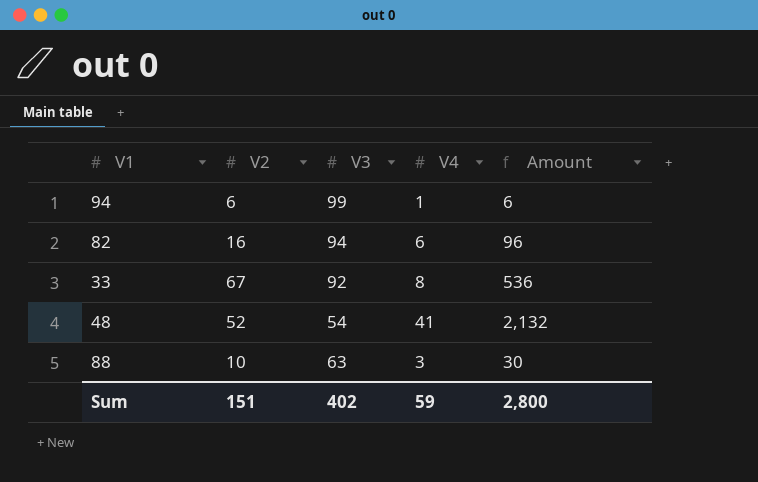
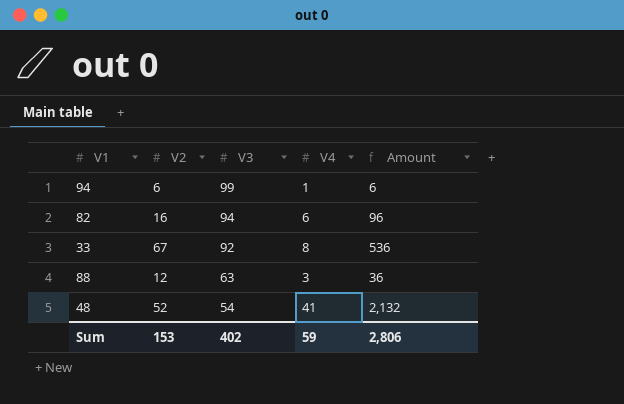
row order: none -> V3 descending
88 | V2: 10 -> 12
88 | Amount: 30 -> 36
Sum | V2: 151 -> 153
Sum | Amount: 2,800 -> 2,806

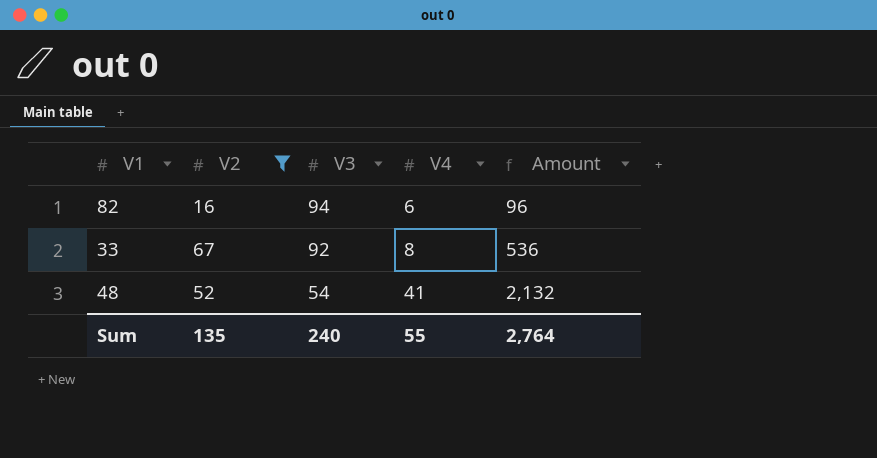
filter: none -> V2 >= 16
Sum | V2: 153 -> 135
Sum | V3: 402 -> 240
Sum | V4: 59 -> 55
Sum | Amount: 2,806 -> 2,764

